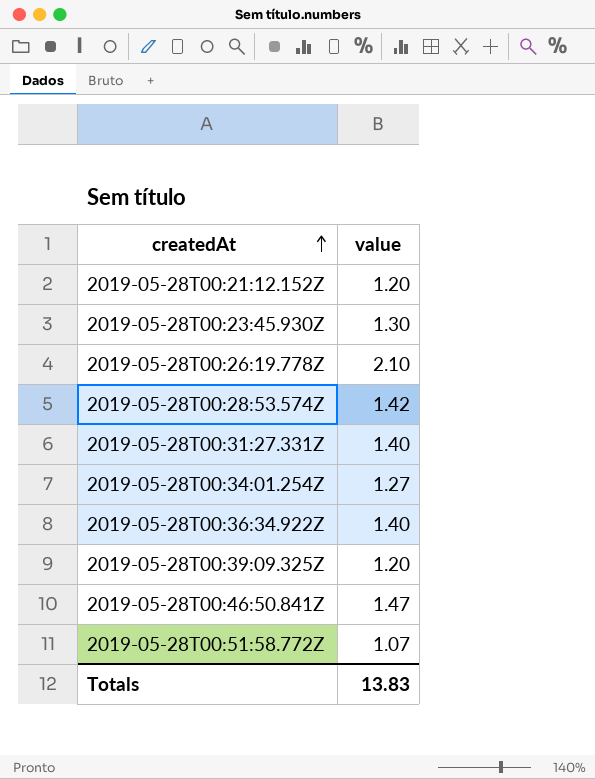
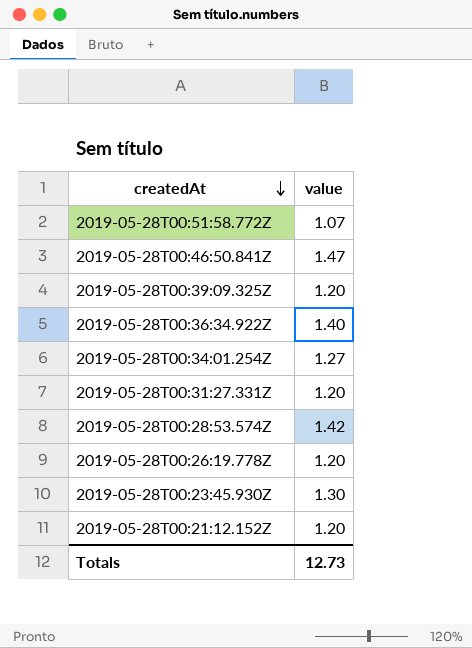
row order: createdAt ascending -> createdAt descending
2019-05-28T00:31:27.331Z | value: 1.40 -> 1.20
2019-05-28T00:26:19.778Z | value: 2.10 -> 1.20
Totals | value: 13.83 -> 12.73

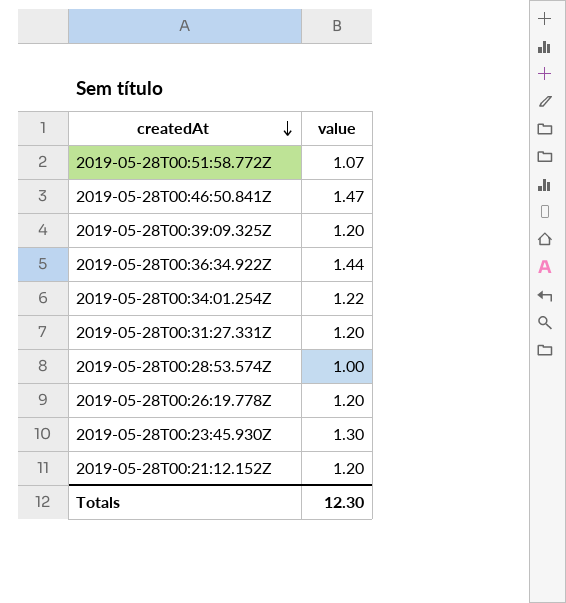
2019-05-28T00:36:34.922Z | value: 1.40 -> 1.44
2019-05-28T00:34:01.254Z | value: 1.27 -> 1.22
2019-05-28T00:28:53.574Z | value: 1.42 -> 1.00
Totals | value: 12.73 -> 12.30

